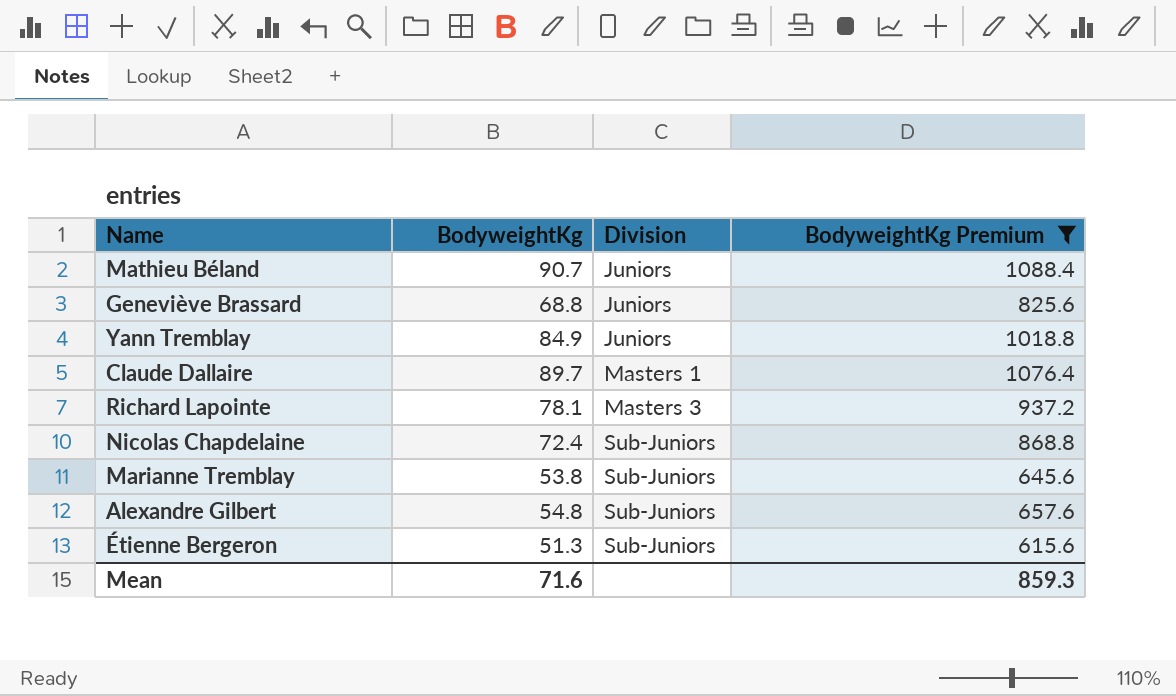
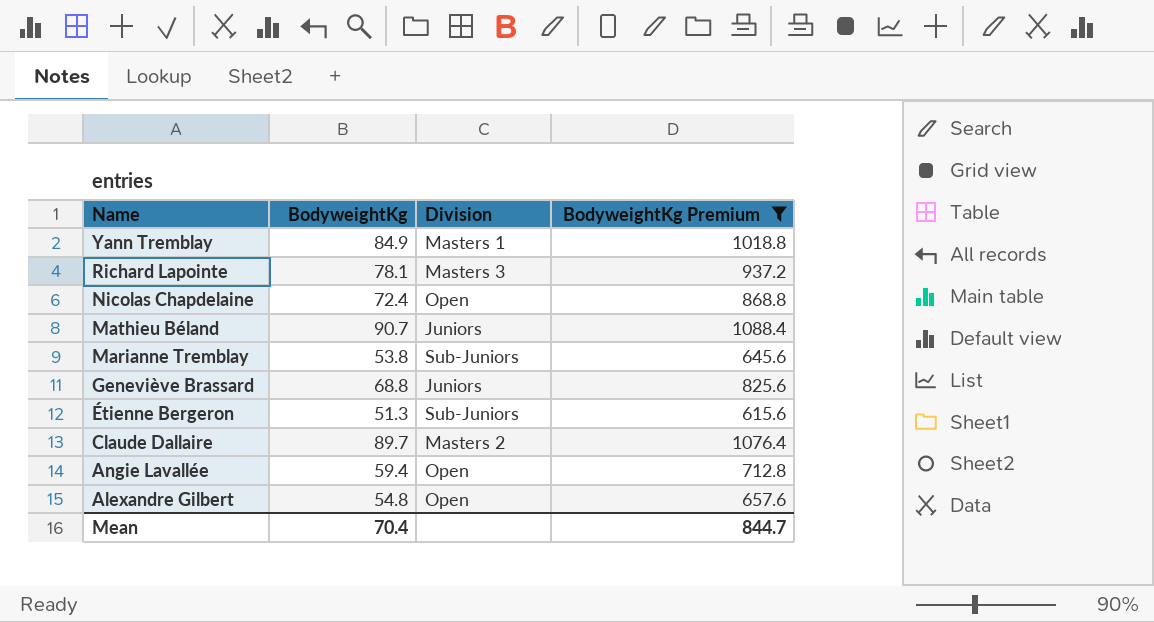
row order: Division ascending -> Name descending
Yann Tremblay | Division: Juniors -> Masters 1
Nicolas Chapdelaine | Division: Sub-Juniors -> Open
Claude Dallaire | Division: Masters 1 -> Masters 2
row Angie Lavallée: none -> 59.4 | Open | 712.8
Alexandre Gilbert | Division: Sub-Juniors -> Open
Mean | BodyweightKg: 71.6 -> 70.4
Mean | BodyweightKg Premium: 859.3 -> 844.7

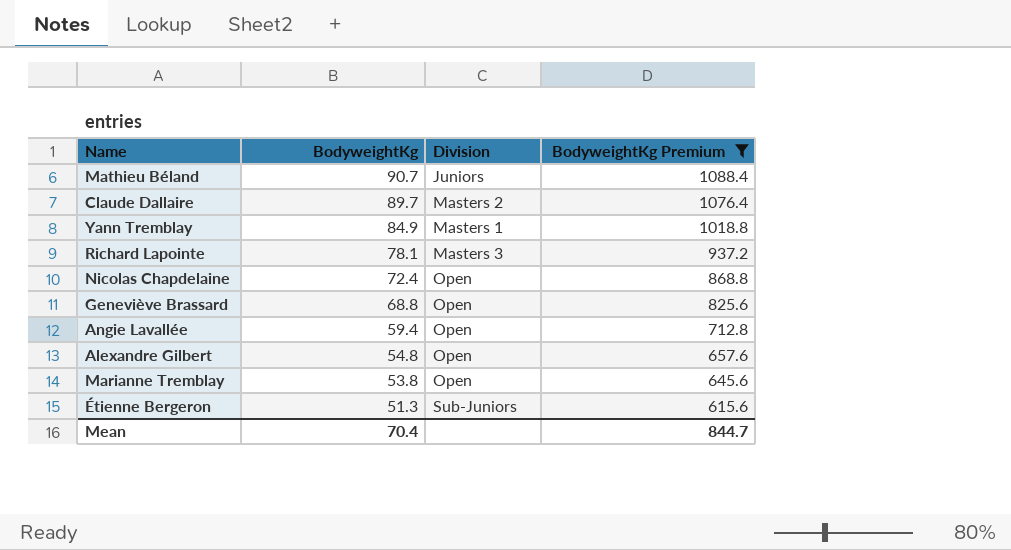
row order: Name descending -> BodyweightKg descending
Geneviève Brassard | Division: Juniors -> Open
Marianne Tremblay | Division: Sub-Juniors -> Open

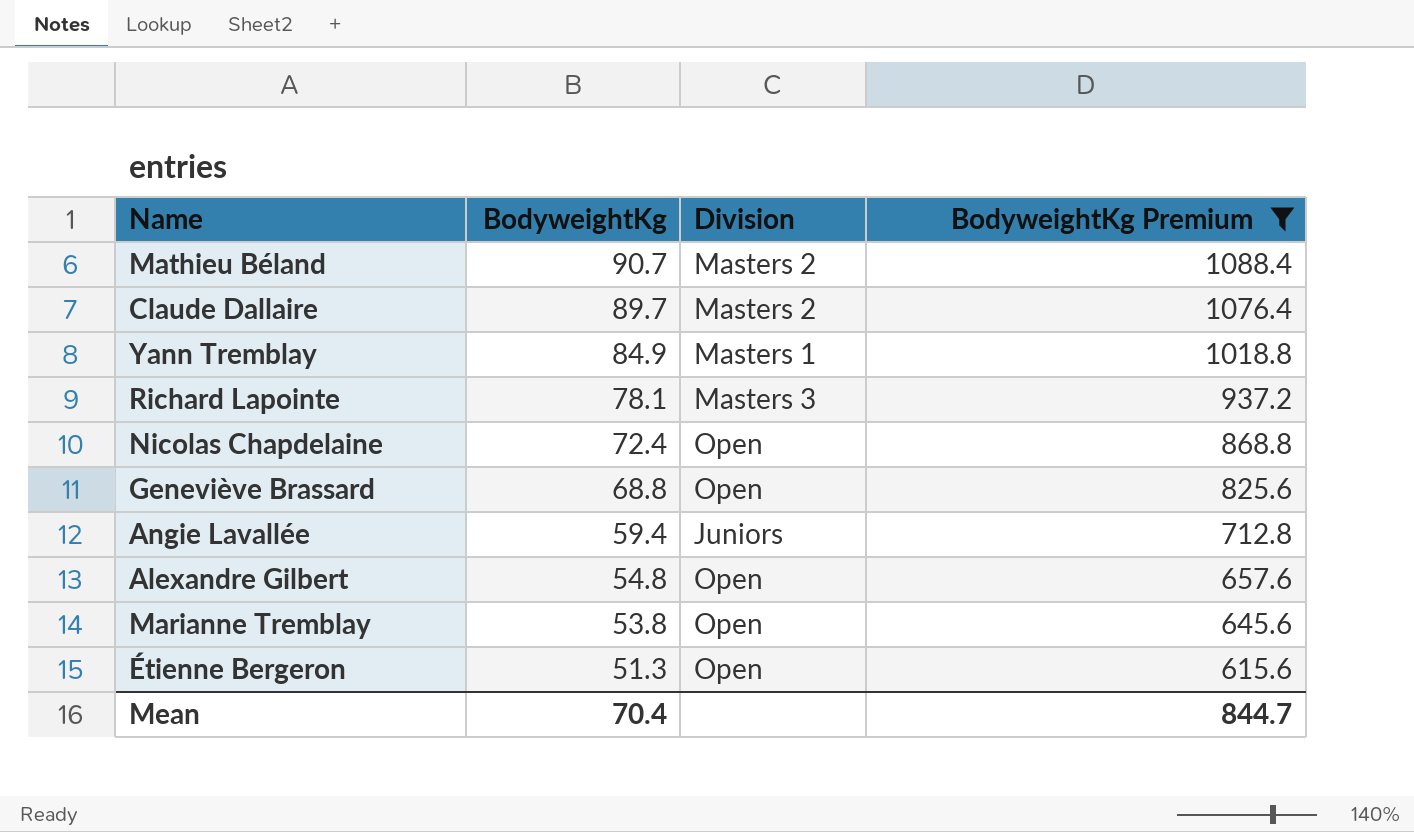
Mathieu Béland | Division: Juniors -> Masters 2
Angie Lavallée | Division: Open -> Juniors
Étienne Bergeron | Division: Sub-Juniors -> Open

